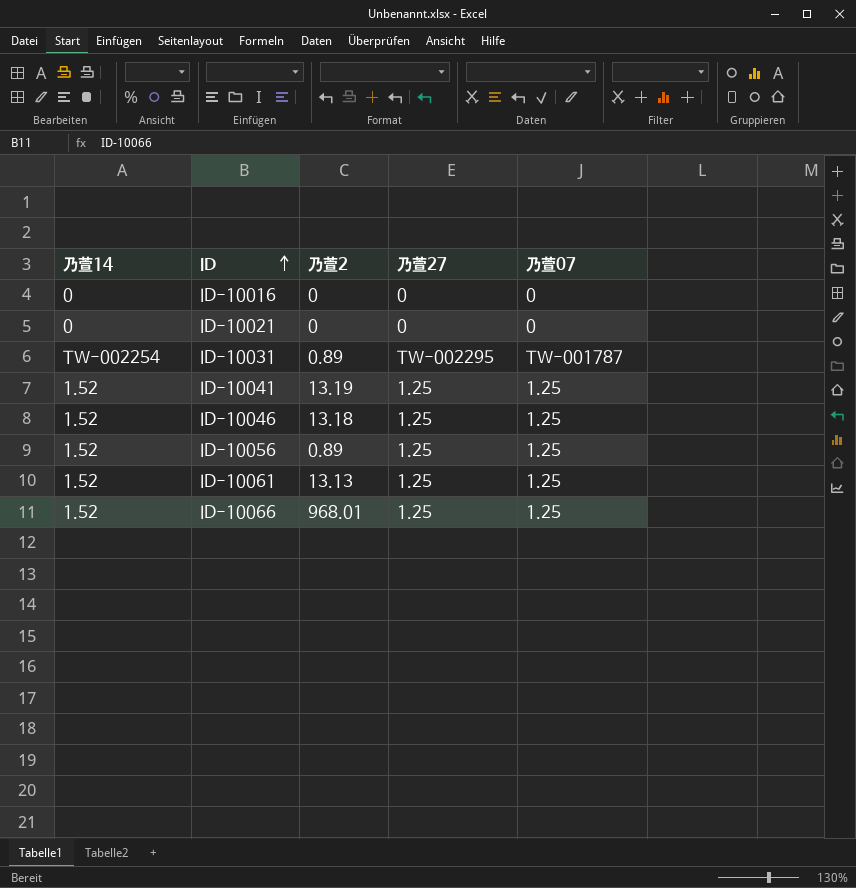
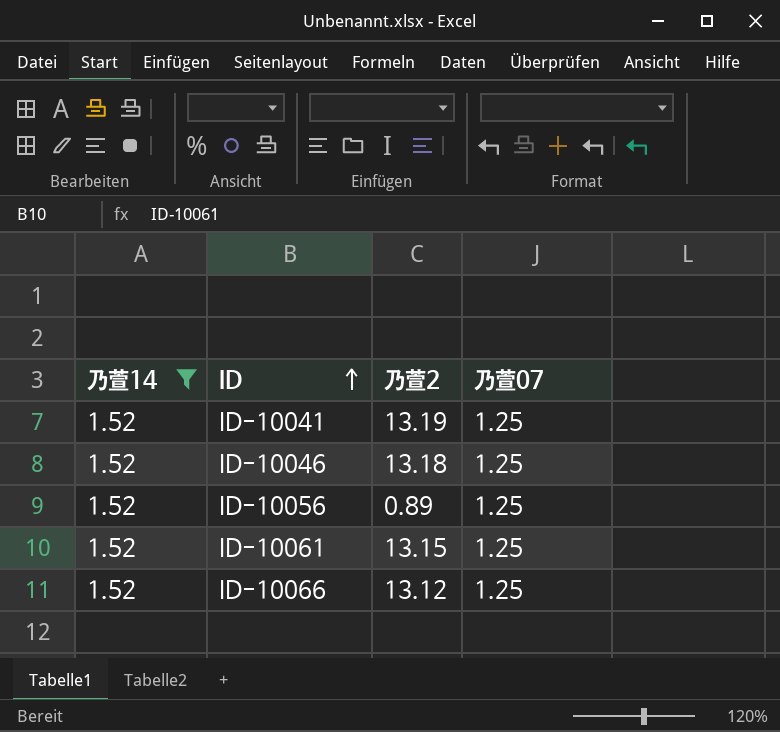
filter: none -> 乃萱14 = 1.52
column 乃萱27 | position: 4 -> none
ID-10061 | 乃萱2: 13.13 -> 13.15
ID-10066 | 乃萱2: 968.01 -> 13.12

